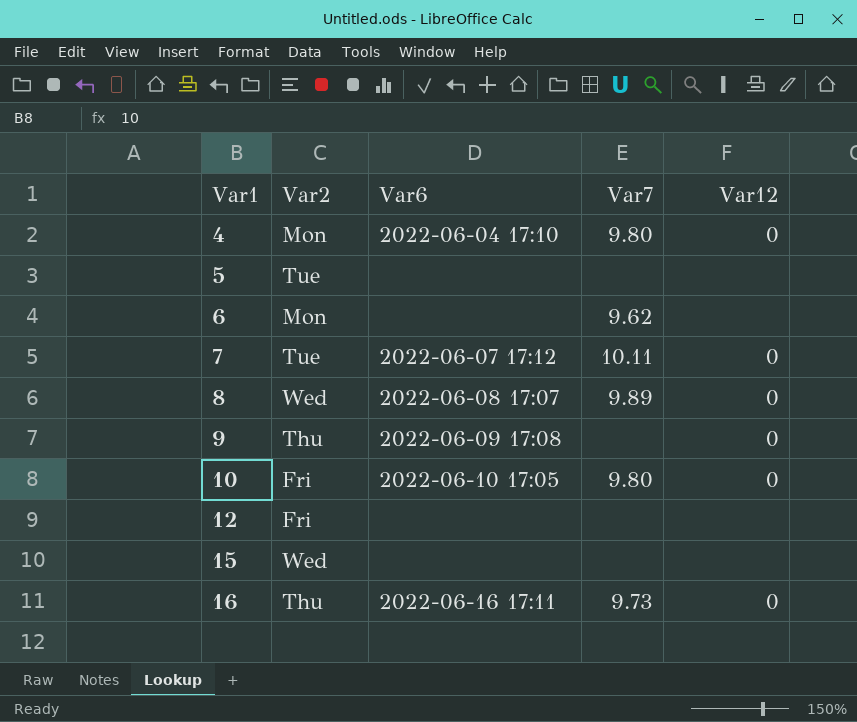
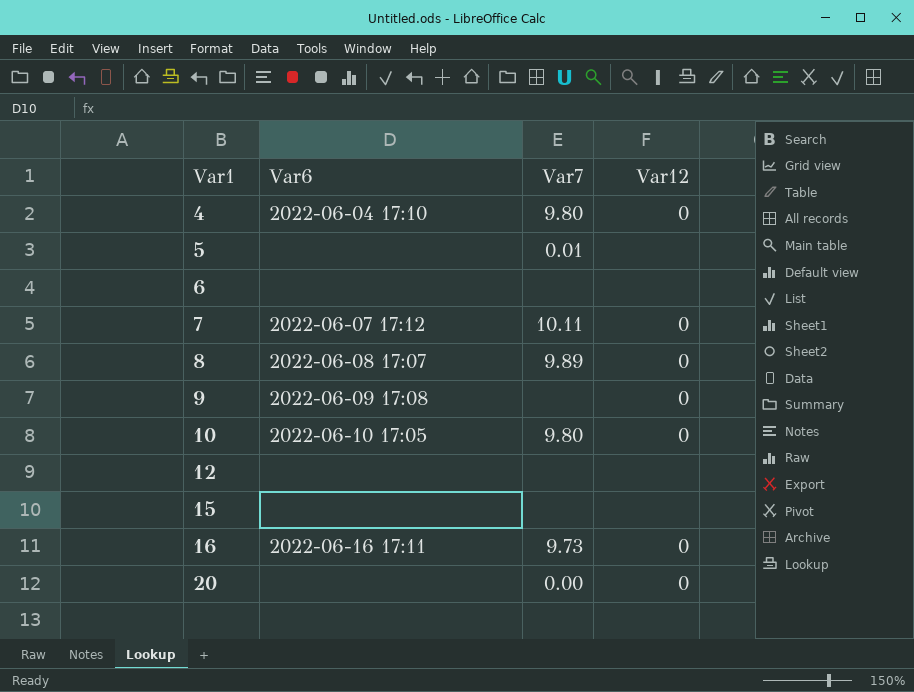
column Var2 | position: 2 -> none
5 | Var7: none -> 0.01
6 | Var7: 9.62 -> none
row 20: none -> none | 0.00 | 0

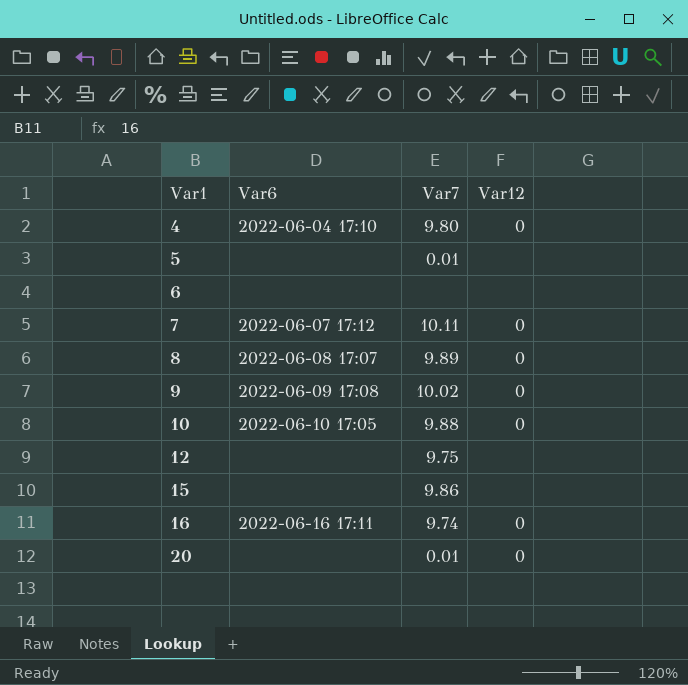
9 | Var7: none -> 10.02
10 | Var7: 9.80 -> 9.88
12 | Var7: none -> 9.75
15 | Var7: none -> 9.86
16 | Var7: 9.73 -> 9.74
20 | Var7: 0.00 -> 0.01

